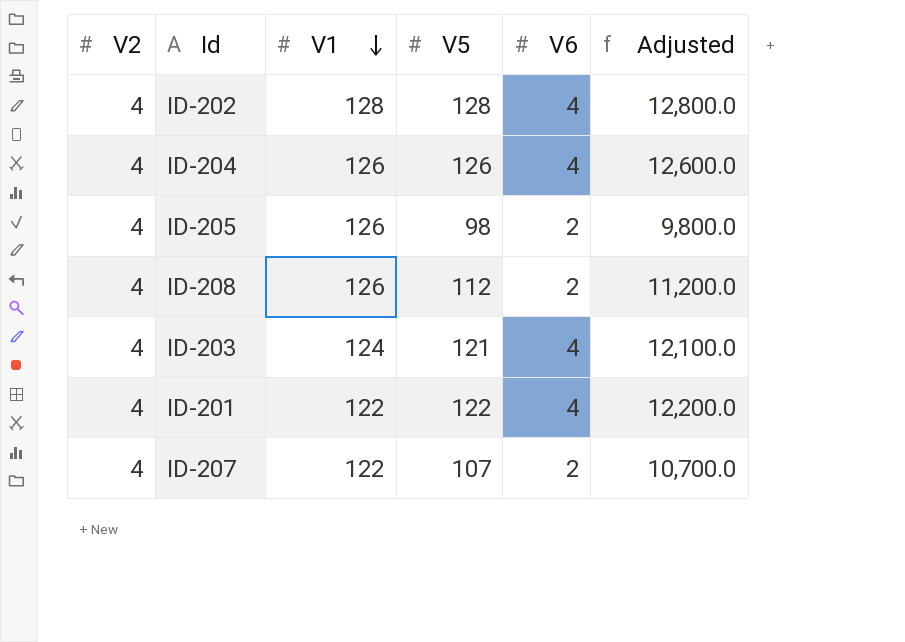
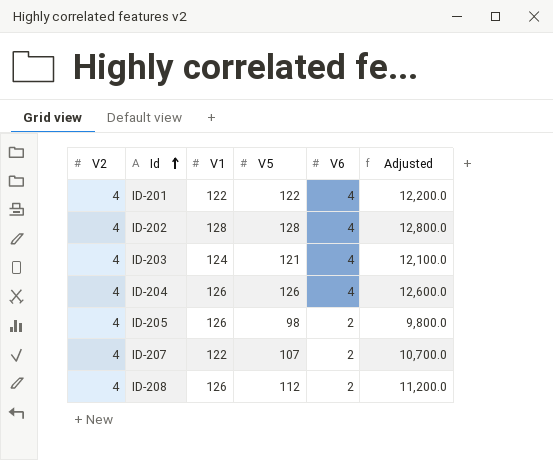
row order: V1 descending -> Id ascending

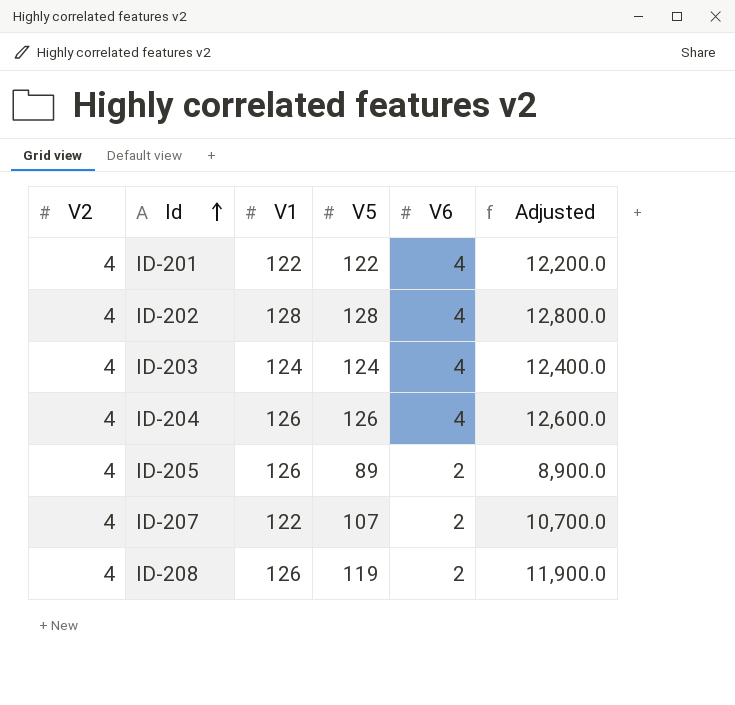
ID-203 | V5: 121 -> 124
ID-203 | Adjusted: 12,100.0 -> 12,400.0
ID-205 | V5: 98 -> 89
ID-205 | Adjusted: 9,800.0 -> 8,900.0
ID-208 | V5: 112 -> 119
ID-208 | Adjusted: 11,200.0 -> 11,900.0

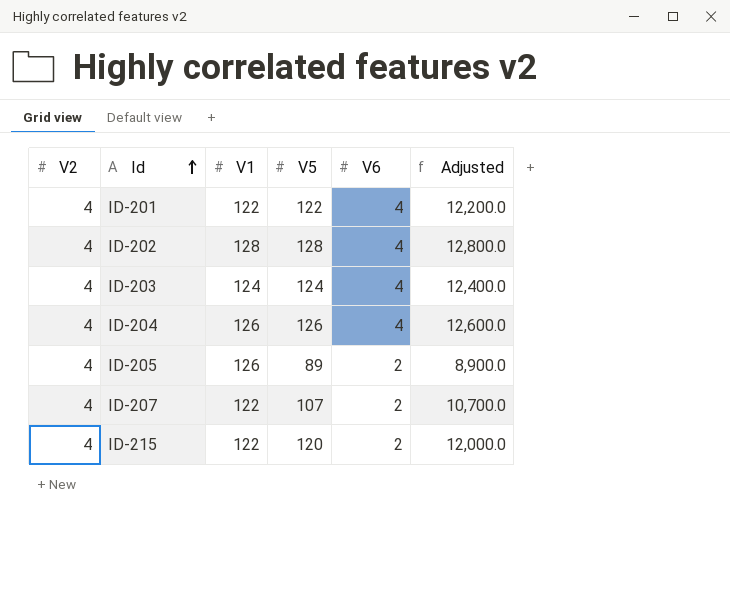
row ID-208: 4 | 126 | 119 | 2 | 11,900.0 -> none
row ID-215: none -> 4 | 122 | 120 | 2 | 12,000.0

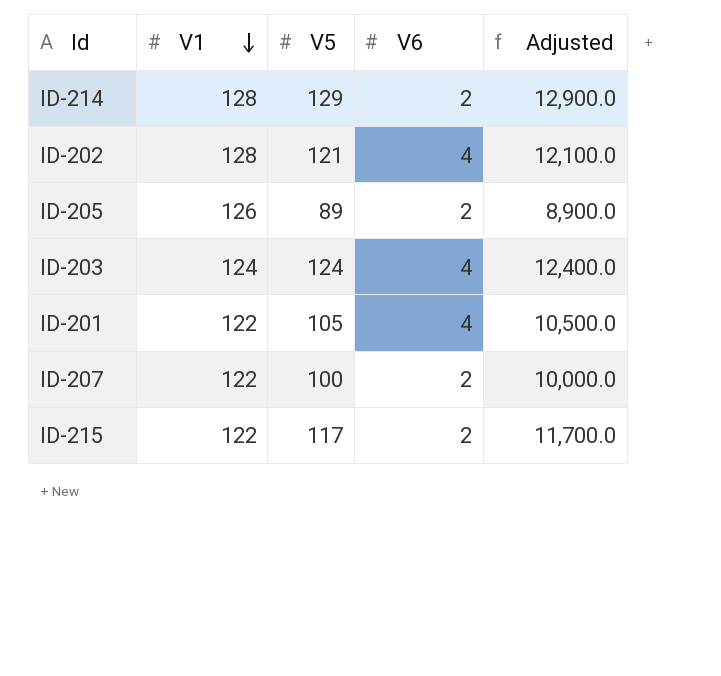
row order: Id ascending -> V1 descending
column V2 | position: 1 -> none
row ID-204: 4 | 126 | 126 | 4 | 12,600.0 -> none
row ID-214: none -> 128 | 129 | 2 | 12,900.0
ID-202 | V5: 128 -> 121
ID-202 | Adjusted: 12,800.0 -> 12,100.0
ID-201 | V5: 122 -> 105
ID-201 | Adjusted: 12,200.0 -> 10,500.0
ID-207 | V5: 107 -> 100
ID-207 | Adjusted: 10,700.0 -> 10,000.0
ID-215 | V5: 120 -> 117
ID-215 | Adjusted: 12,000.0 -> 11,700.0

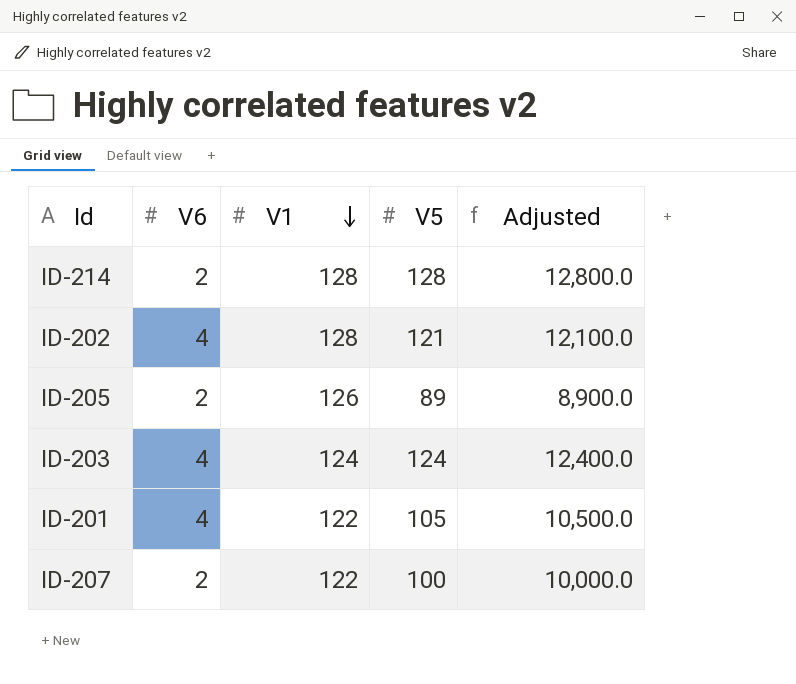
column V6 | position: 4 -> 2
row ID-215: 122 | 117 | 2 | 11,700.0 -> none
ID-214 | V5: 129 -> 128
ID-214 | Adjusted: 12,900.0 -> 12,800.0

